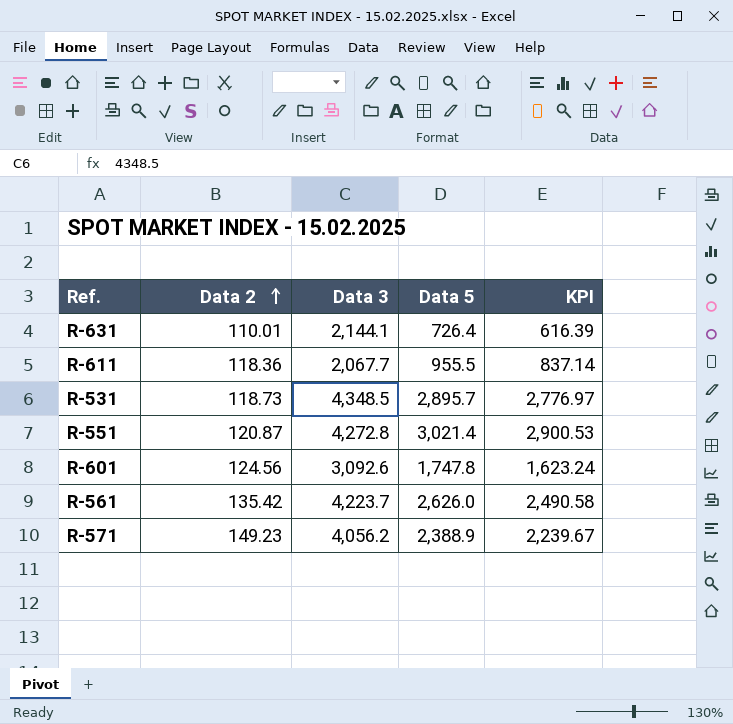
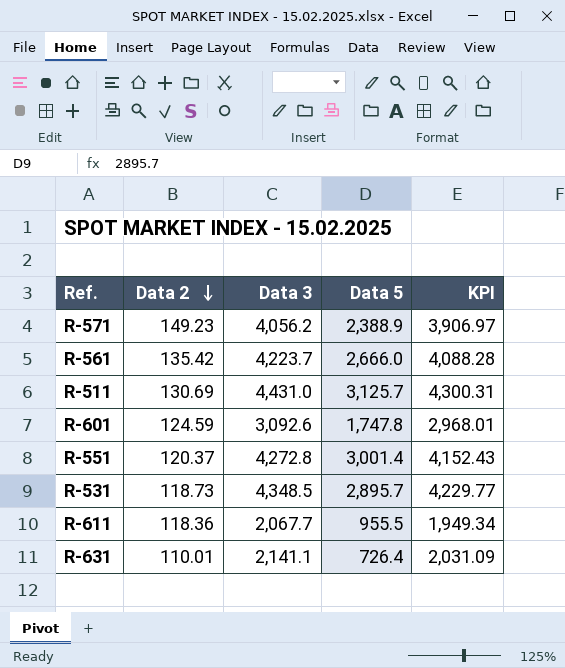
row order: Data 2 ascending -> Data 2 descending
column KPI | formula: [Data 5] - [Data 2] -> [Data 3] - [Data 2]
R-561 | Data 5: 2,626.0 -> 2,666.0
row R-511: none -> 130.69 | 4,431.0 | 3,125.7 | 4,300.31
R-601 | Data 2: 124.56 -> 124.59
R-551 | Data 2: 120.87 -> 120.37
R-551 | Data 5: 3,021.4 -> 3,001.4
R-631 | Data 3: 2,144.1 -> 2,141.1

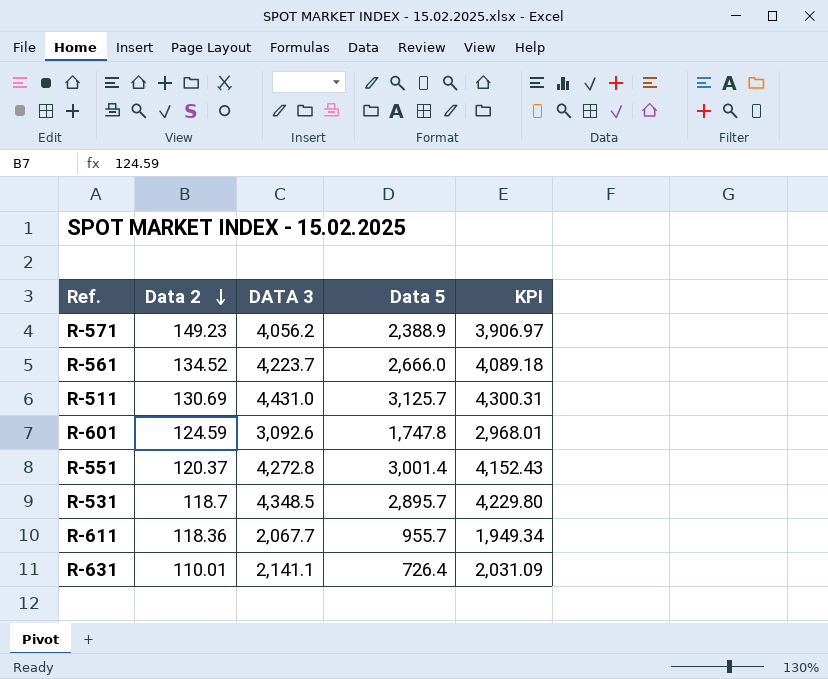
column name: Data 3 -> DATA 3
R-561 | Data 2: 135.42 -> 134.52
R-561 | KPI: 4,088.28 -> 4,089.18
R-531 | Data 2: 118.73 -> 118.7
R-531 | KPI: 4,229.77 -> 4,229.80
R-611 | Data 5: 955.5 -> 955.7

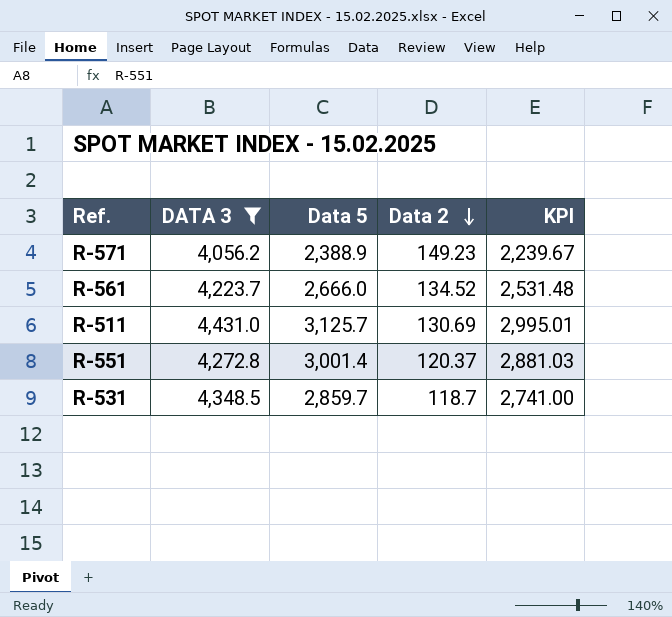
filter: none -> DATA 3 >= 4,056.2
column Data 2 | position: 2 -> 4
column KPI | formula: [DATA 3] - [Data 2] -> [Data 5] - [Data 2]
R-531 | Data 5: 2,895.7 -> 2,859.7

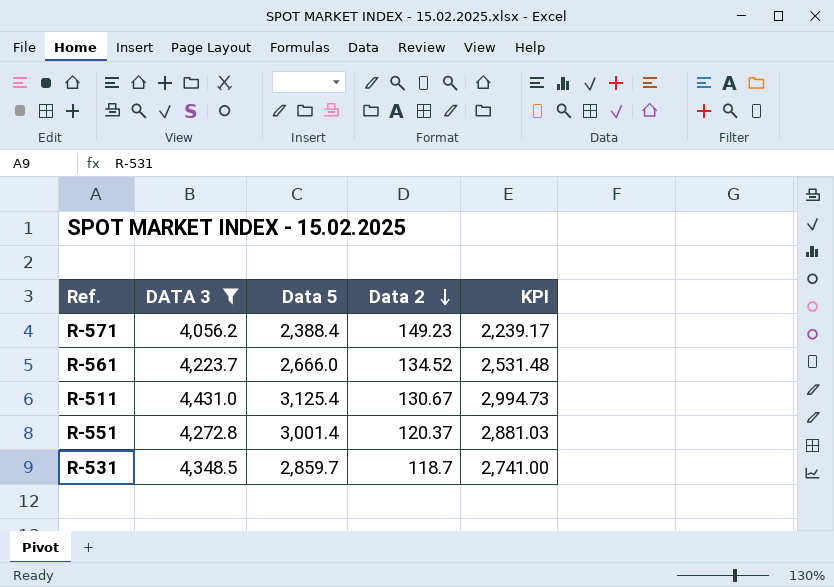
R-571 | Data 5: 2,388.9 -> 2,388.4
R-571 | KPI: 2,239.67 -> 2,239.17
R-511 | Data 5: 3,125.7 -> 3,125.4
R-511 | Data 2: 130.69 -> 130.67
R-511 | KPI: 2,995.01 -> 2,994.73

